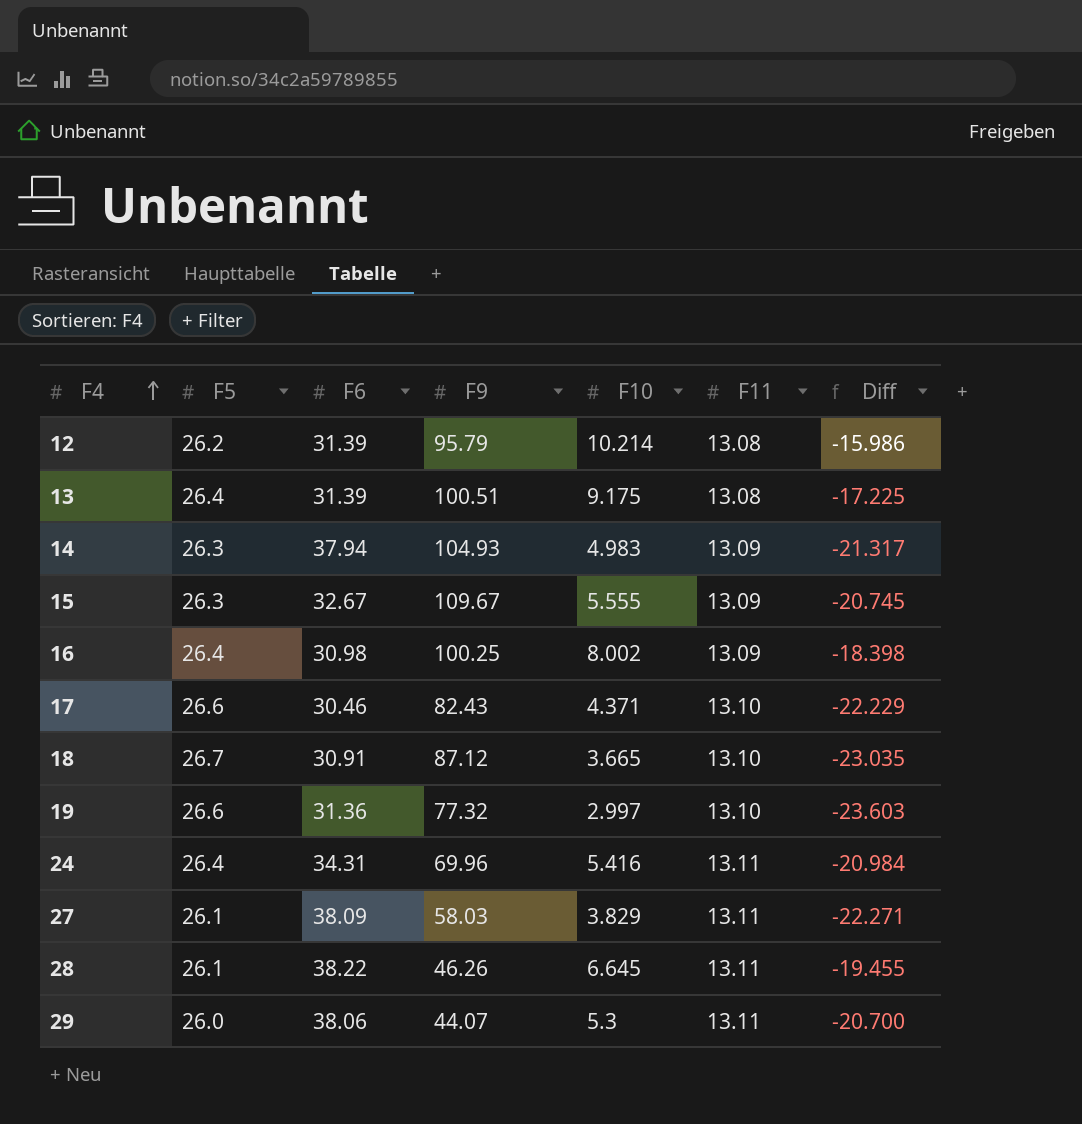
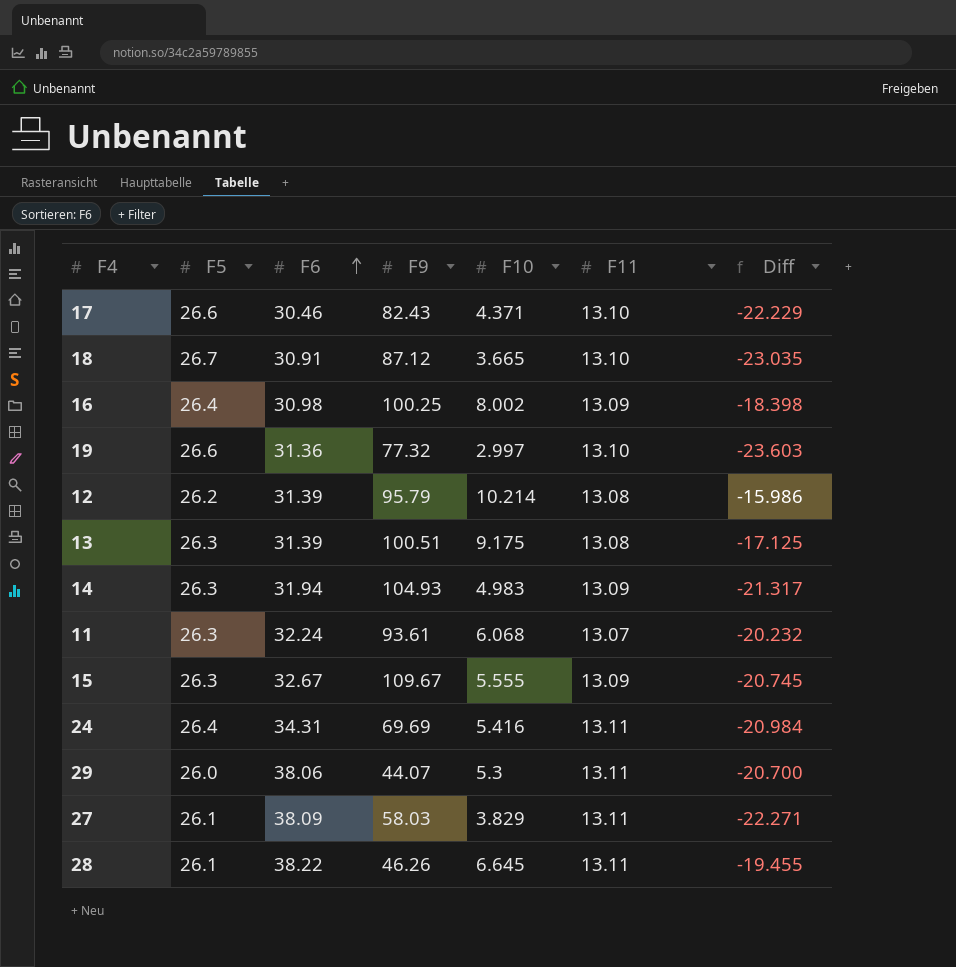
row order: F4 ascending -> F6 ascending
13 | F5: 26.4 -> 26.3
13 | Diff: -17.225 -> -17.125
14 | F6: 37.94 -> 31.94
row 11: none -> 26.3 | 32.24 | 93.61 | 6.068 | 13.07 | -20.232
24 | F9: 69.96 -> 69.69

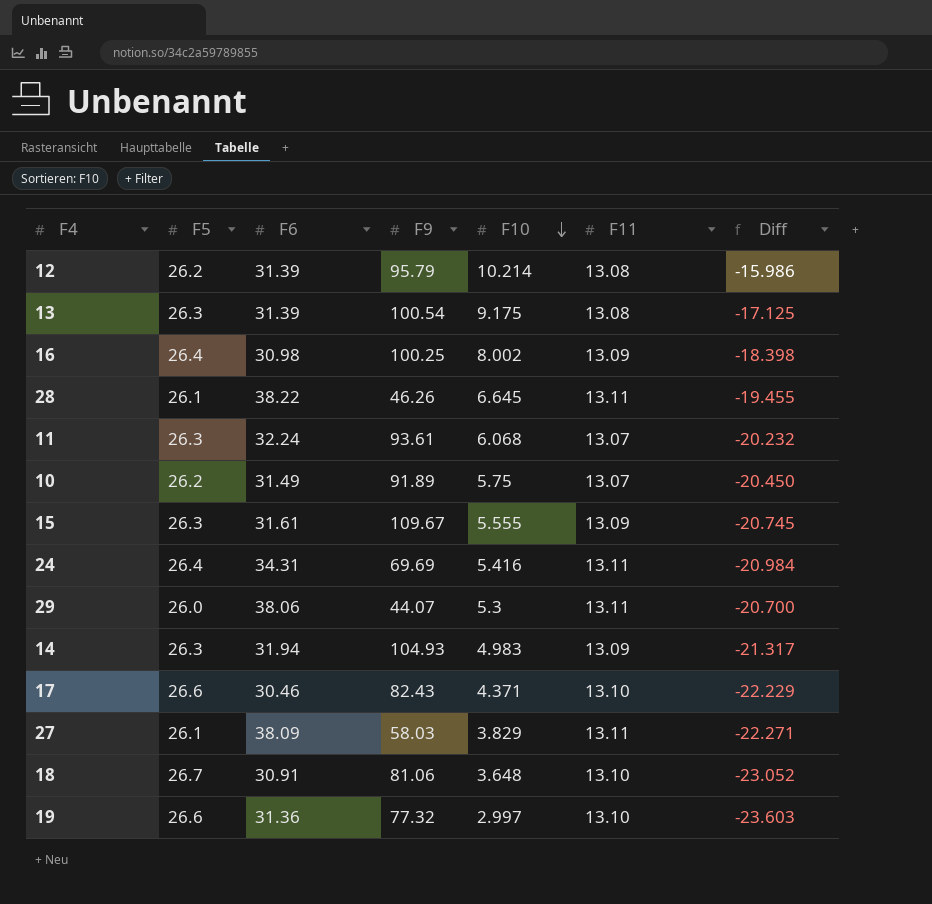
row order: F6 ascending -> F10 descending
13 | F9: 100.51 -> 100.54
row 10: none -> 26.2 | 31.49 | 91.89 | 5.75 | 13.07 | -20.450
15 | F6: 32.67 -> 31.61
18 | F9: 87.12 -> 81.06
18 | F10: 3.665 -> 3.648
18 | Diff: -23.035 -> -23.052

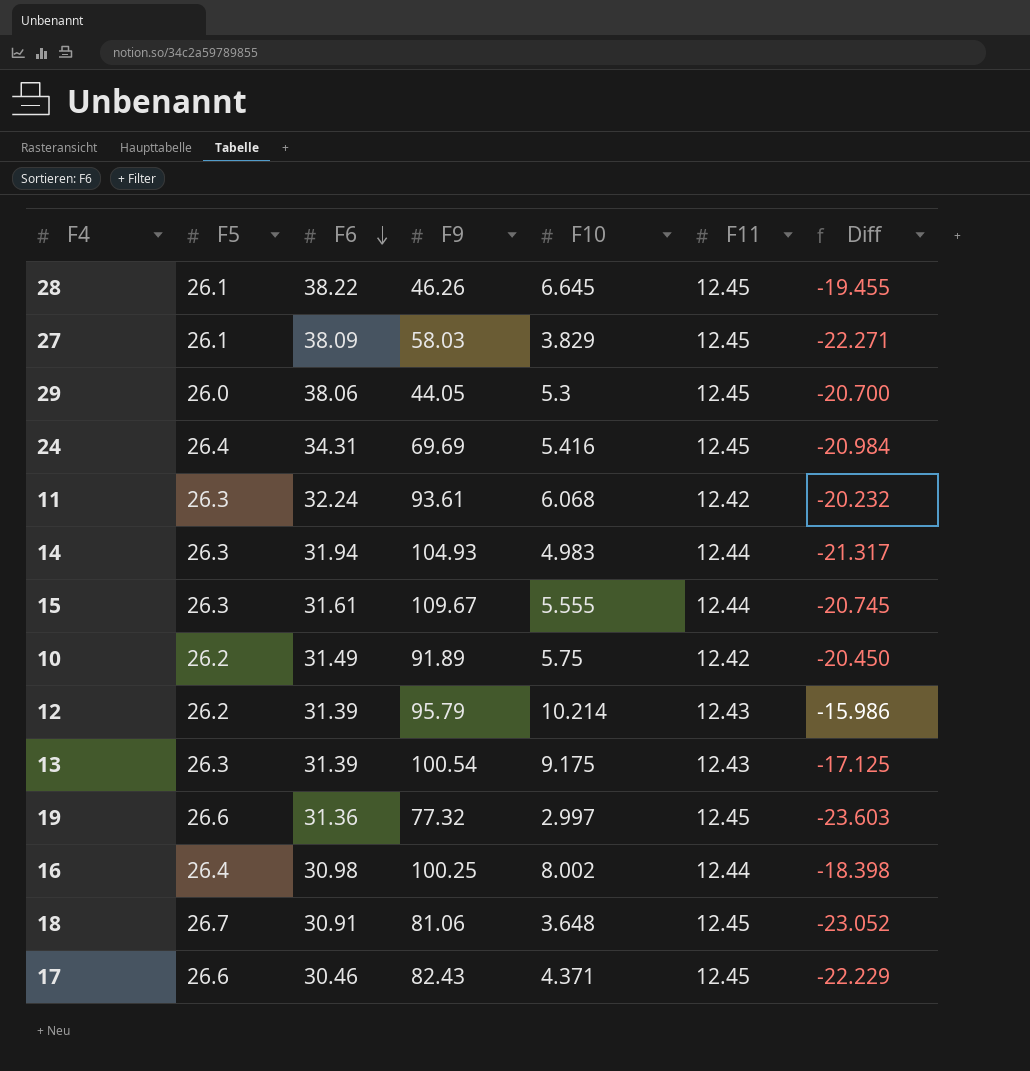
row order: F10 descending -> F6 descending
28 | F11: 13.11 -> 12.45
27 | F11: 13.11 -> 12.45
29 | F9: 44.07 -> 44.05
29 | F11: 13.11 -> 12.45
24 | F11: 13.11 -> 12.45
11 | F11: 13.07 -> 12.42
14 | F11: 13.09 -> 12.44
15 | F11: 13.09 -> 12.44
10 | F11: 13.07 -> 12.42
12 | F11: 13.08 -> 12.43
13 | F11: 13.08 -> 12.43
19 | F11: 13.10 -> 12.45
16 | F11: 13.09 -> 12.44
18 | F11: 13.10 -> 12.45
17 | F11: 13.10 -> 12.45

